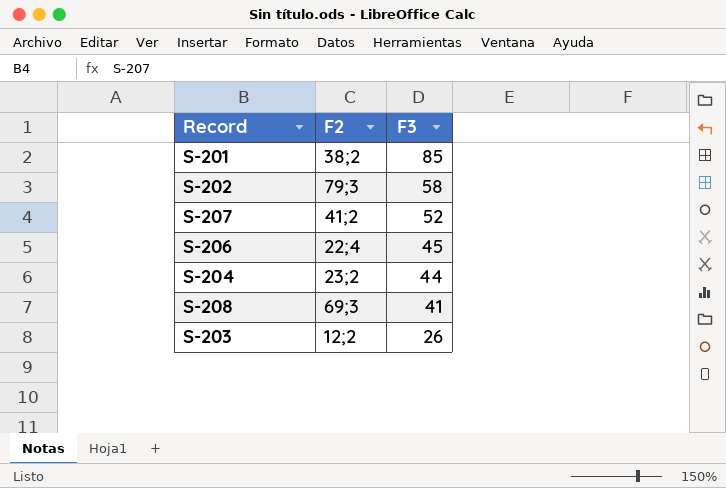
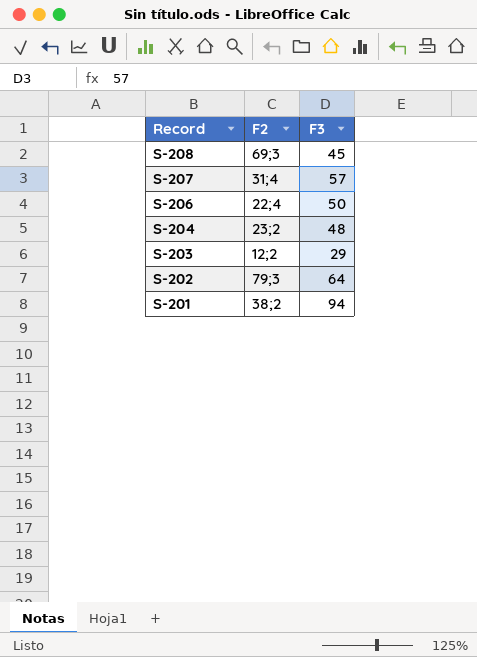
row order: F3 descending -> Record descending
S-208 | F3: 41 -> 45
S-207 | F2: 41;2 -> 31;4
S-207 | F3: 52 -> 57
S-206 | F3: 45 -> 50
S-204 | F3: 44 -> 48
S-203 | F3: 26 -> 29
S-202 | F3: 58 -> 64
S-201 | F3: 85 -> 94

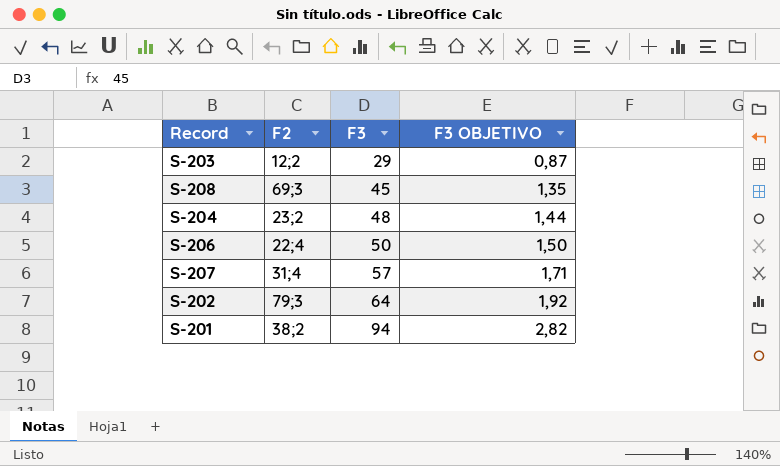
row order: Record descending -> F3 ascending
column F3 OBJETIVO | formula: none -> [F3] * 0,03

